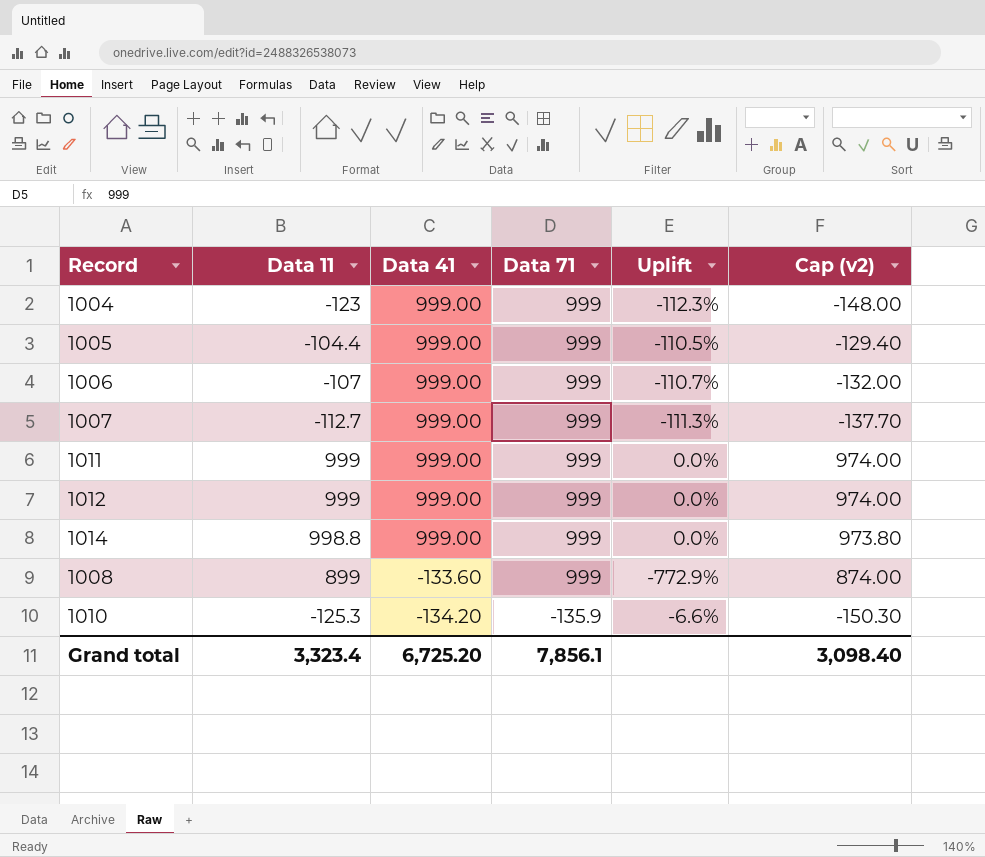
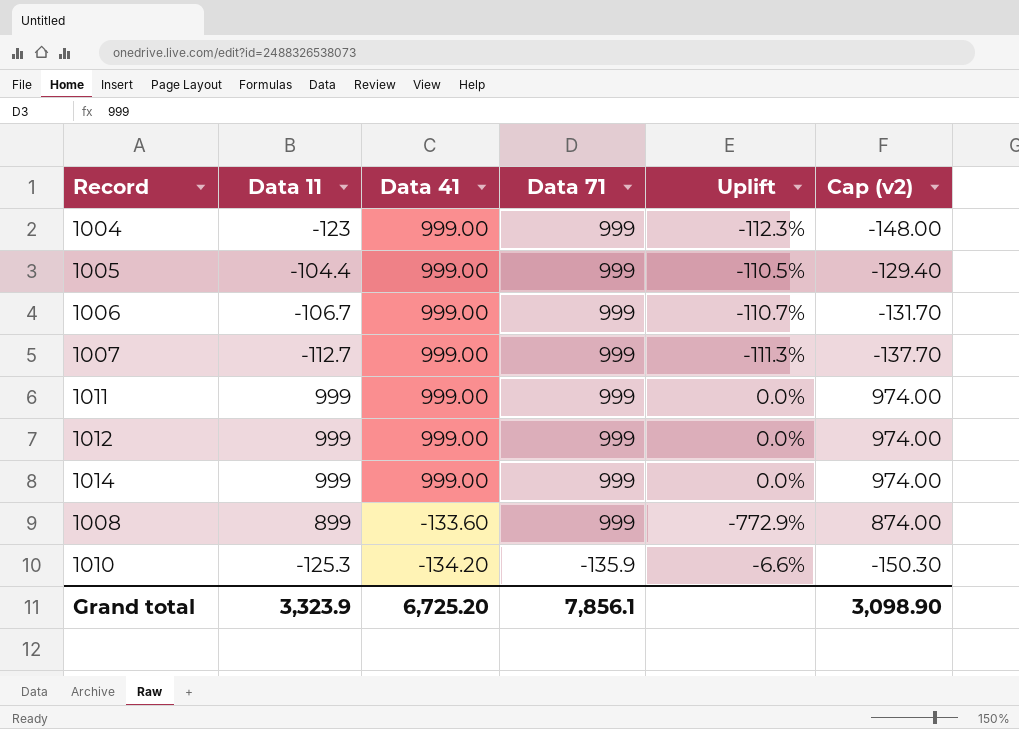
1006 | Data 11: -107 -> -106.7
1006 | Cap (v2): -132.00 -> -131.70
1014 | Data 11: 998.8 -> 999
1014 | Cap (v2): 973.80 -> 974.00
Grand total | Data 11: 3,323.4 -> 3,323.9
Grand total | Cap (v2): 3,098.40 -> 3,098.90

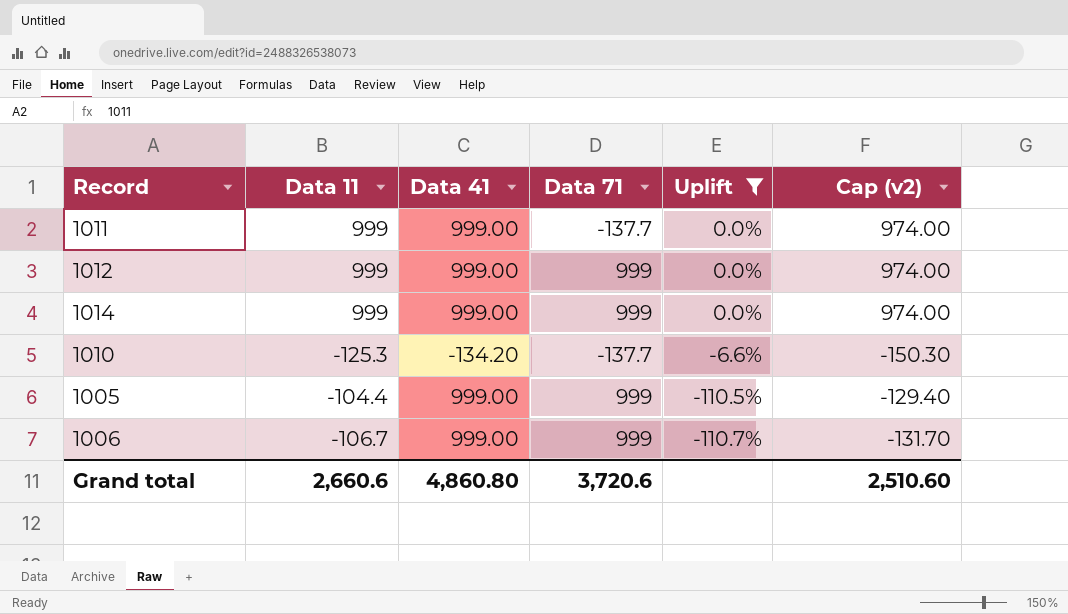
filter: none -> Uplift >= -110.7%
row order: Data 41 descending -> Uplift descending
1011 | Data 71: 999 -> -137.7
1010 | Data 71: -135.9 -> -137.7
Grand total | Data 11: 3,323.9 -> 2,660.6
Grand total | Data 41: 6,725.20 -> 4,860.80
Grand total | Data 71: 7,856.1 -> 3,720.6
Grand total | Cap (v2): 3,098.90 -> 2,510.60

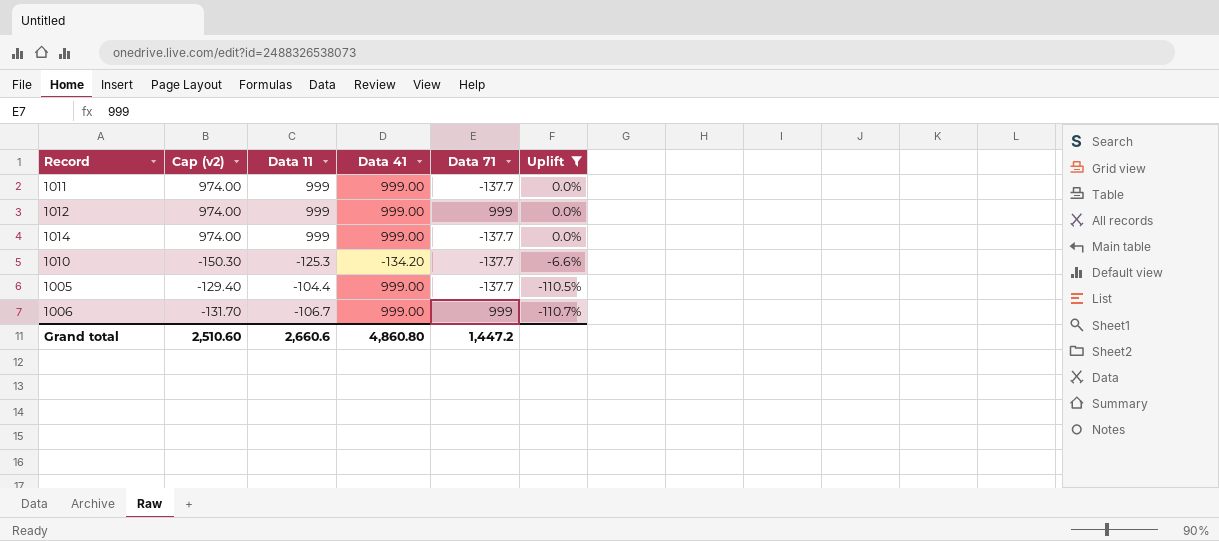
column Cap (v2) | position: 6 -> 2
1014 | Data 71: 999 -> -137.7
1005 | Data 71: 999 -> -137.7
Grand total | Data 71: 3,720.6 -> 1,447.2

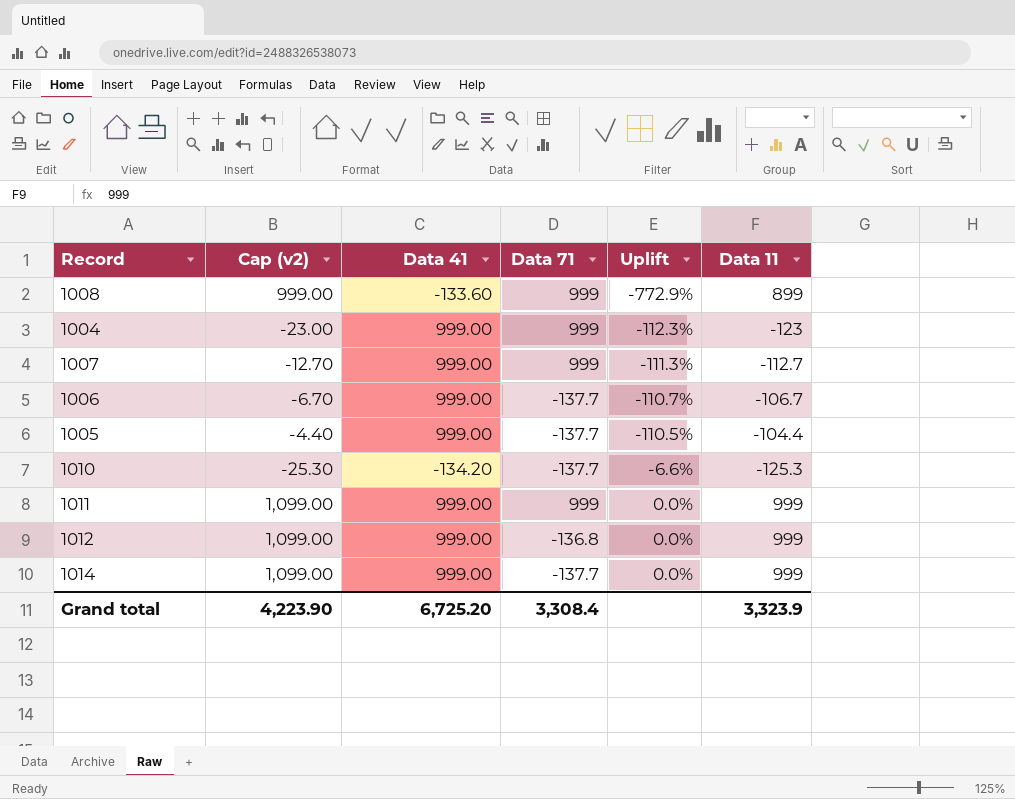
filter: Uplift >= -110.7% -> none
row order: Uplift descending -> Uplift ascending
column Cap (v2) | formula: [Data 11] - 25 -> [Data 11] + 100
column Data 11 | position: 3 -> 6
1006 | Data 71: 999 -> -137.7
1011 | Data 71: -137.7 -> 999
1012 | Data 71: 999 -> -136.8
Grand total | Cap (v2): 2,510.60 -> 4,223.90
Grand total | Data 41: 4,860.80 -> 6,725.20
Grand total | Data 71: 1,447.2 -> 3,308.4
Grand total | Data 11: 2,660.6 -> 3,323.9

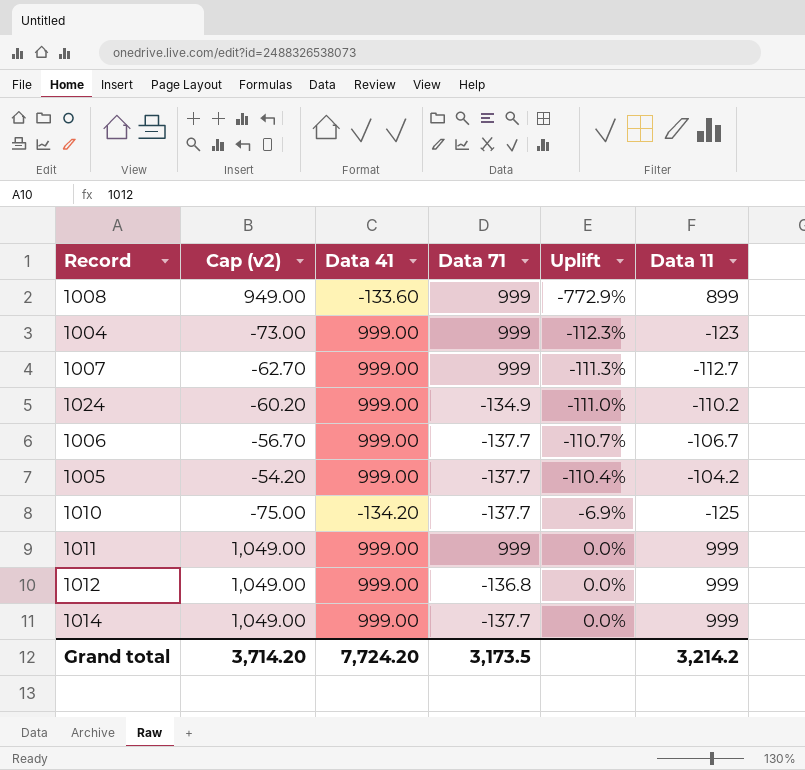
column Cap (v2) | formula: [Data 11] + 100 -> [Data 11] + 50
row 1024: none -> -60.20 | 999.00 | -134.9 | -111.0% | -110.2
1005 | Uplift: -110.5% -> -110.4%
1005 | Data 11: -104.4 -> -104.2
1010 | Uplift: -6.6% -> -6.9%
1010 | Data 11: -125.3 -> -125
Grand total | Cap (v2): 4,223.90 -> 3,714.20
Grand total | Data 41: 6,725.20 -> 7,724.20
Grand total | Data 71: 3,308.4 -> 3,173.5
Grand total | Data 11: 3,323.9 -> 3,214.2

